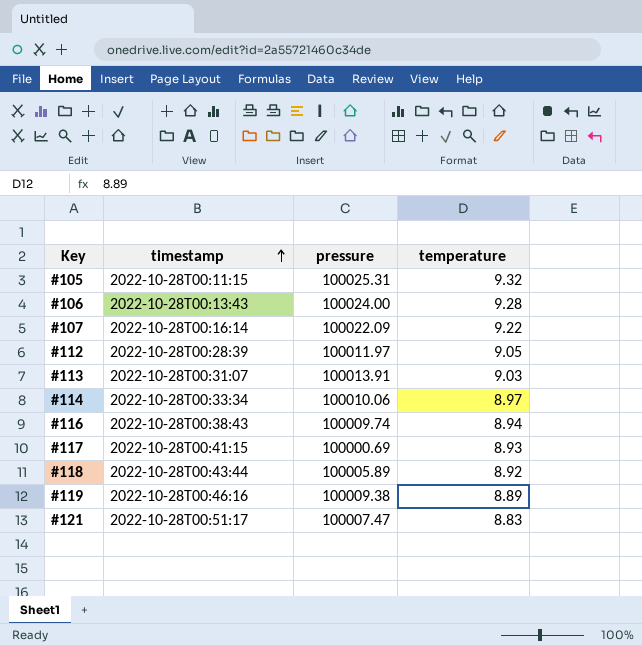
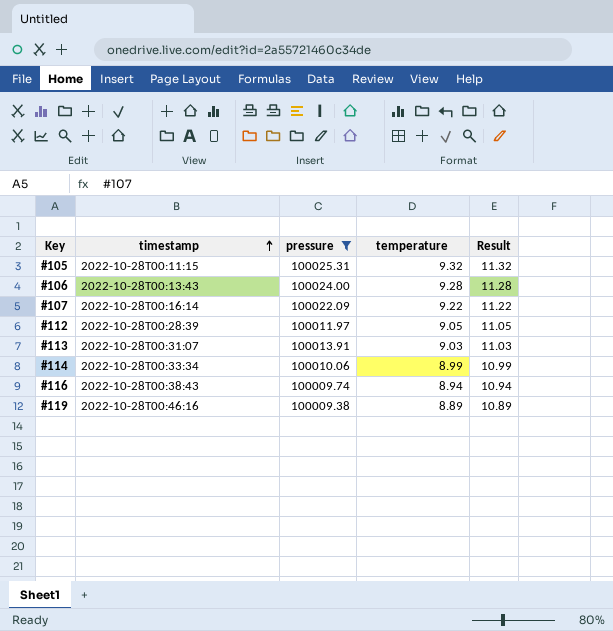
filter: none -> pressure >= 100009.38
column Result | formula: none -> [temperature] + 2
#114 | temperature: 8.97 -> 8.99

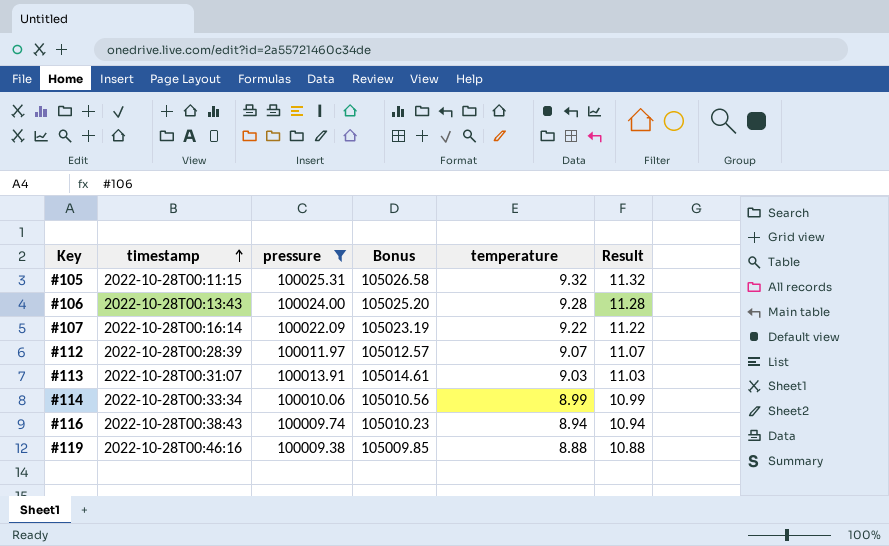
column Bonus | formula: none -> [pressure] * 1.05
#112 | temperature: 9.05 -> 9.07
#112 | Result: 11.05 -> 11.07
#119 | temperature: 8.89 -> 8.88
#119 | Result: 10.89 -> 10.88

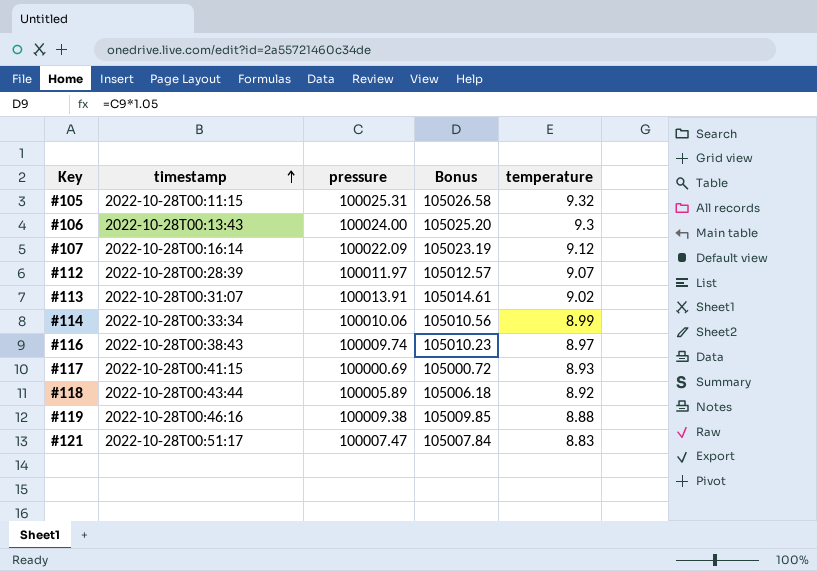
filter: pressure >= 100009.38 -> none
column Result | formula: [temperature] + 2 -> none
#106 | temperature: 9.28 -> 9.3
#107 | temperature: 9.22 -> 9.12
#113 | temperature: 9.03 -> 9.02
#116 | temperature: 8.94 -> 8.97

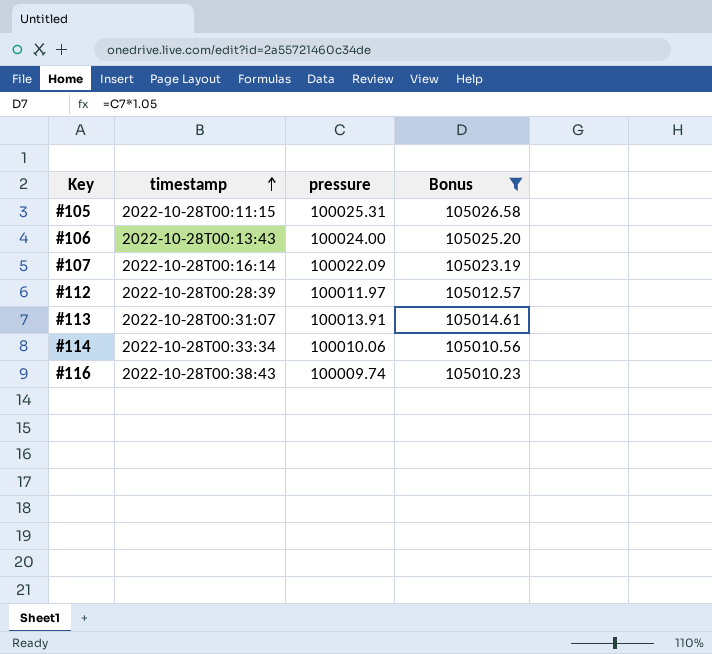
filter: none -> Bonus >= 105010.23
column temperature | position: 5 -> none

